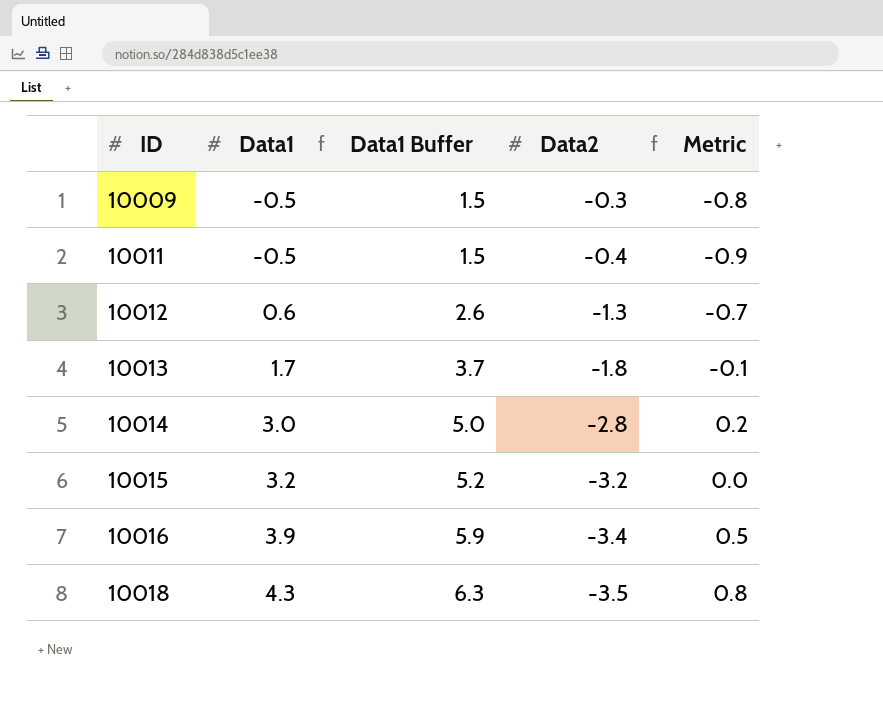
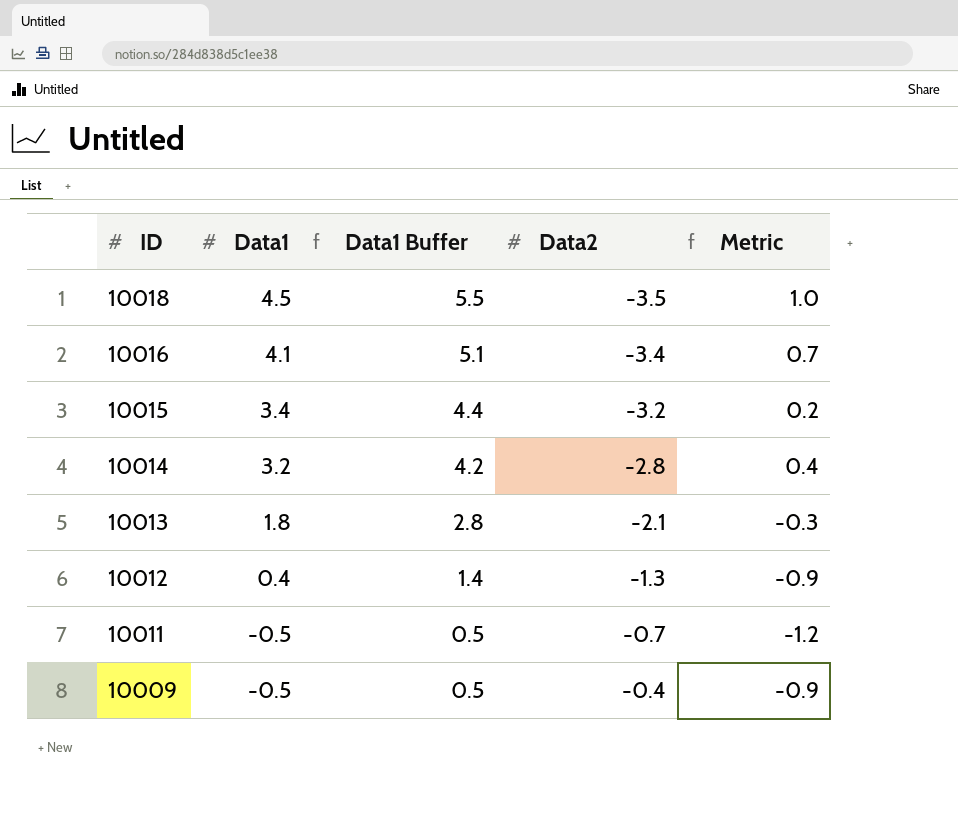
row order: ID ascending -> ID descending
column Data1 Buffer | formula: [Data1] + 2 -> [Data1] + 1
10018 | Data1: 4.3 -> 4.5
10018 | Metric: 0.8 -> 1.0
10016 | Data1: 3.9 -> 4.1
10016 | Metric: 0.5 -> 0.7
10015 | Data1: 3.2 -> 3.4
10015 | Metric: 0.0 -> 0.2
10014 | Data1: 3.0 -> 3.2
10014 | Metric: 0.2 -> 0.4
10013 | Data1: 1.7 -> 1.8
10013 | Data2: -1.8 -> -2.1
10013 | Metric: -0.1 -> -0.3
10012 | Data1: 0.6 -> 0.4
10012 | Metric: -0.7 -> -0.9
10011 | Data2: -0.4 -> -0.7
10011 | Metric: -0.9 -> -1.2
10009 | Data2: -0.3 -> -0.4
10009 | Metric: -0.8 -> -0.9

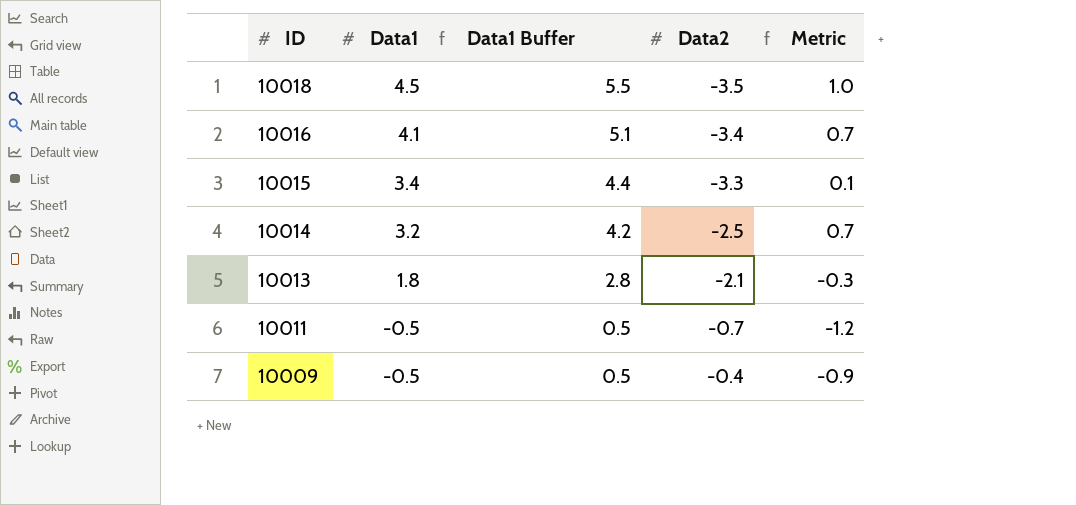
row 10012: 0.4 | 1.4 | -1.3 | -0.9 -> none
10015 | Data2: -3.2 -> -3.3
10015 | Metric: 0.2 -> 0.1
10014 | Data2: -2.8 -> -2.5
10014 | Metric: 0.4 -> 0.7

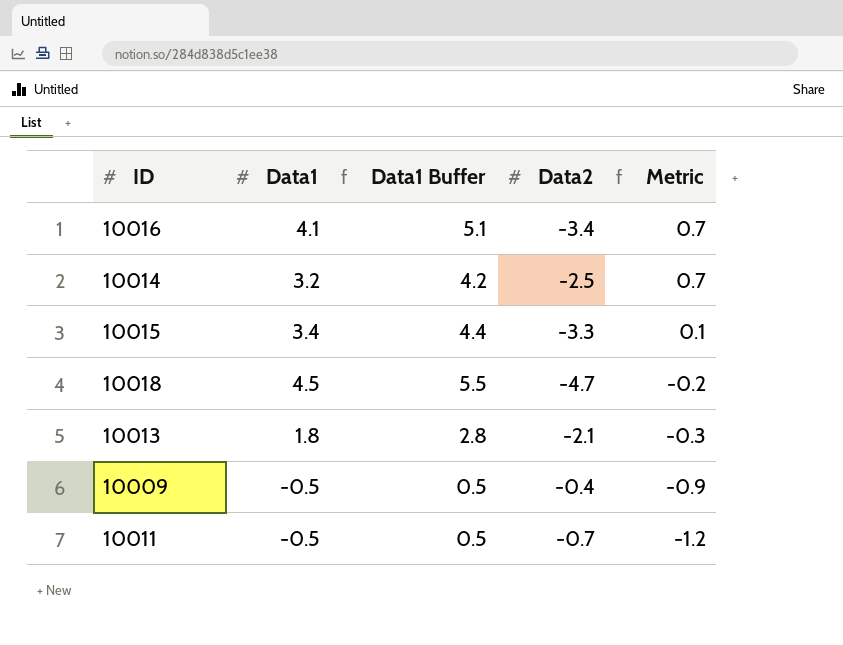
row order: ID descending -> Metric descending
10018 | Data2: -3.5 -> -4.7
10018 | Metric: 1.0 -> -0.2

